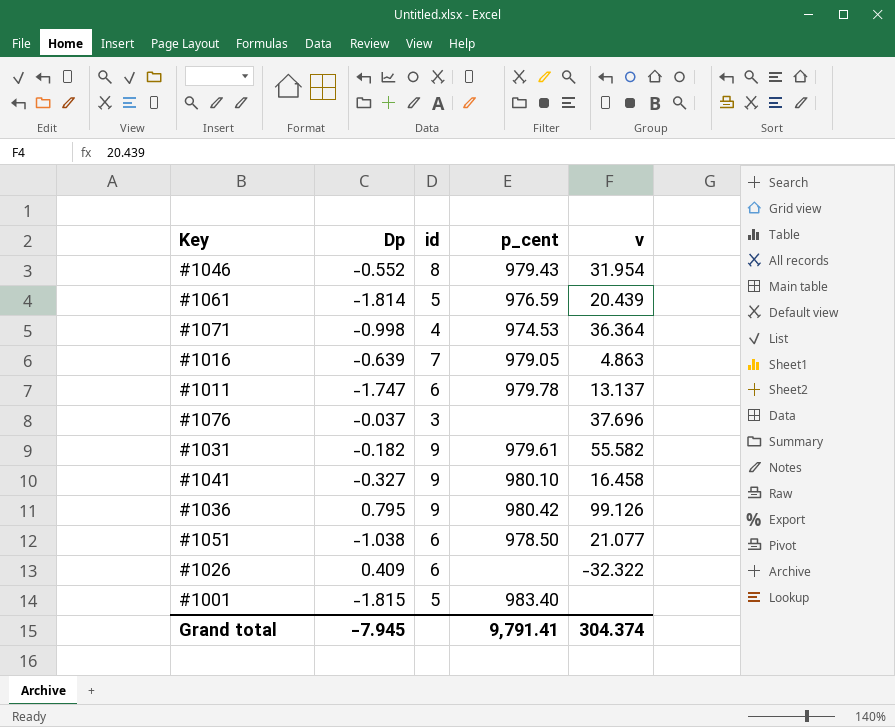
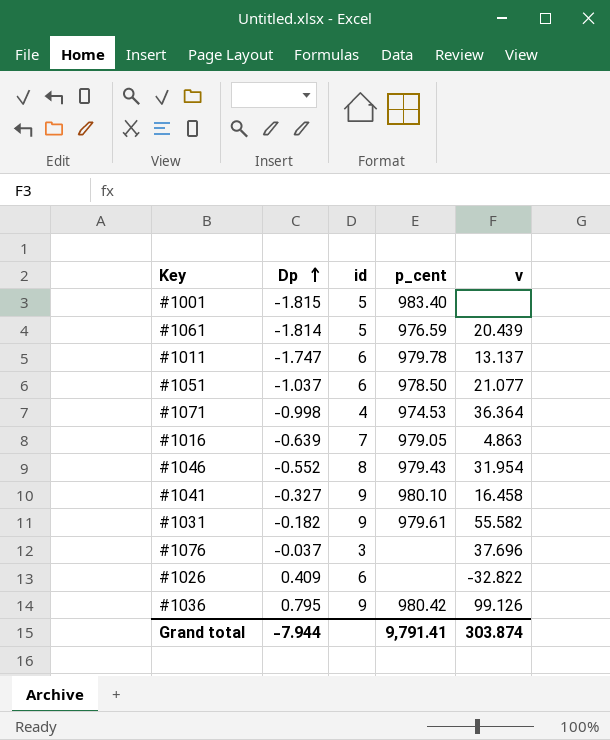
row order: none -> Dp ascending
#1051 | Dp: -1.038 -> -1.037
#1026 | v: -32.322 -> -32.822
Grand total | Dp: -7.945 -> -7.944
Grand total | v: 304.374 -> 303.874

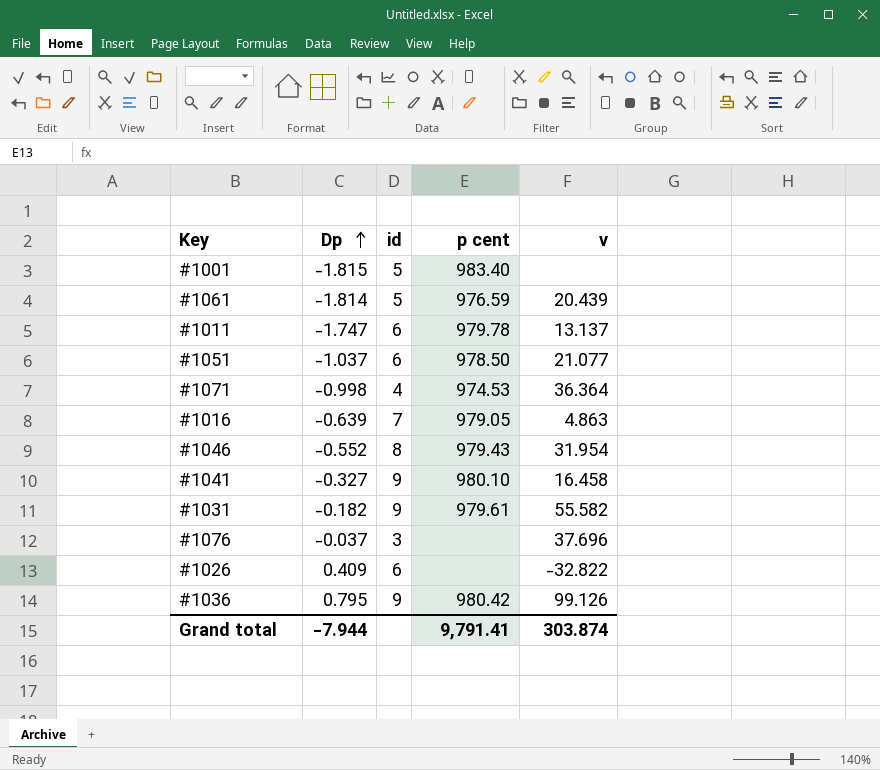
column name: p_cent -> p cent

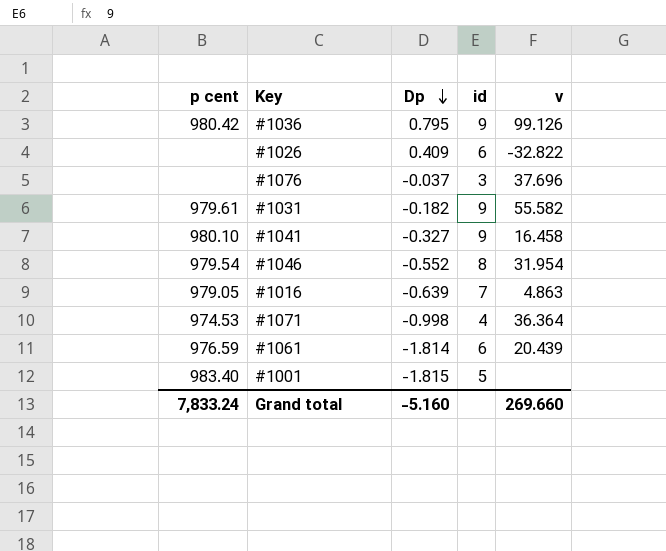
row order: Dp ascending -> Dp descending
column p cent | position: 4 -> 1
row #1011: -1.747 | 6 | 979.78 | 13.137 -> none
row #1051: -1.037 | 6 | 978.50 | 21.077 -> none
#1046 | p cent: 979.43 -> 979.54
#1061 | id: 5 -> 6
Grand total | p cent: 9,791.41 -> 7,833.24
Grand total | Dp: -7.944 -> -5.160
Grand total | v: 303.874 -> 269.660

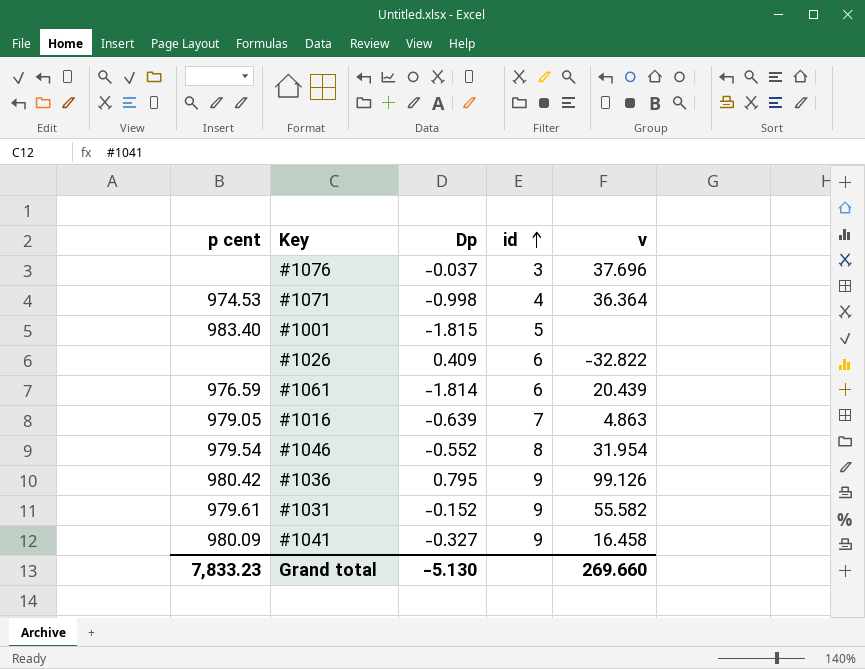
row order: Dp descending -> id ascending
#1031 | Dp: -0.182 -> -0.152
#1041 | p cent: 980.10 -> 980.09
Grand total | p cent: 7,833.24 -> 7,833.23
Grand total | Dp: -5.160 -> -5.130

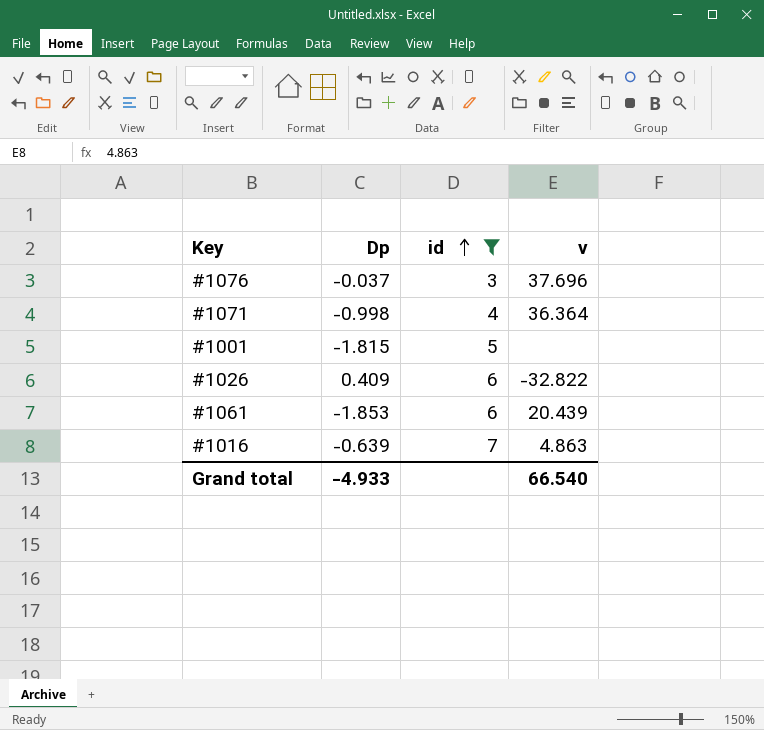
filter: none -> id <= 7
column p cent | position: 1 -> none
#1061 | Dp: -1.814 -> -1.853
Grand total | Dp: -5.130 -> -4.933
Grand total | v: 269.660 -> 66.540

